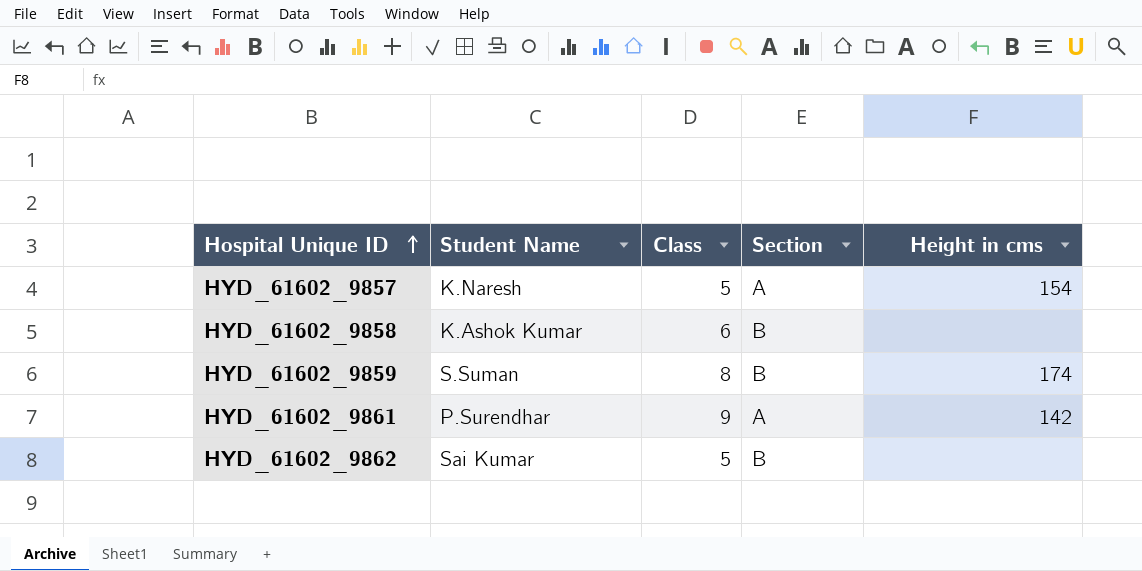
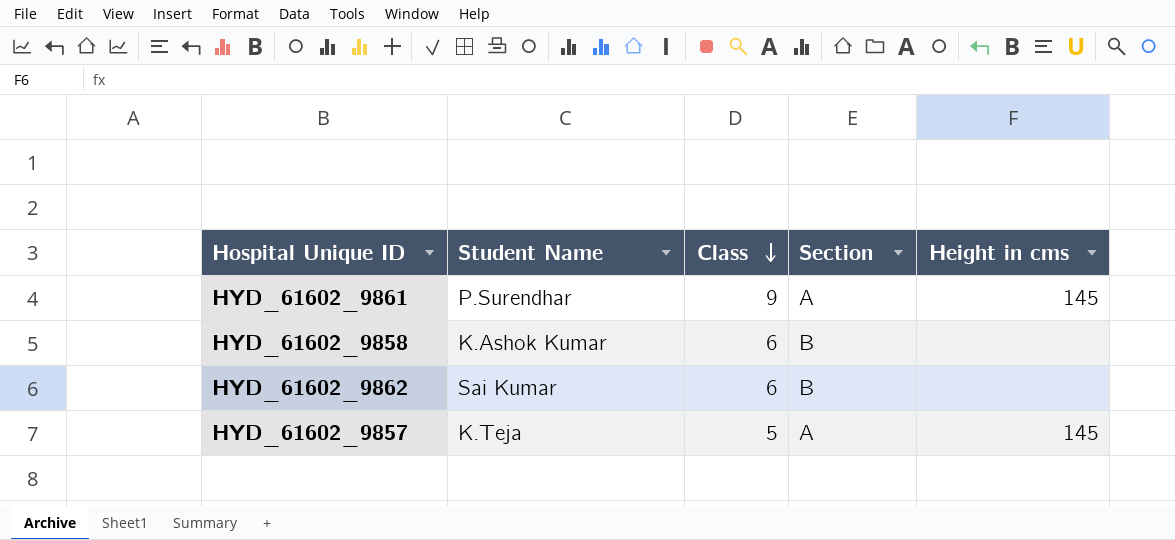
row order: Hospital Unique ID ascending -> Class descending
row HYD_61602_9859: S.Suman | 8 | B | 174 -> none
HYD_61602_9861 | Height in cms: 142 -> 145
HYD_61602_9862 | Class: 5 -> 6
HYD_61602_9857 | Student Name: K.Naresh -> K.Teja
HYD_61602_9857 | Height in cms: 154 -> 145

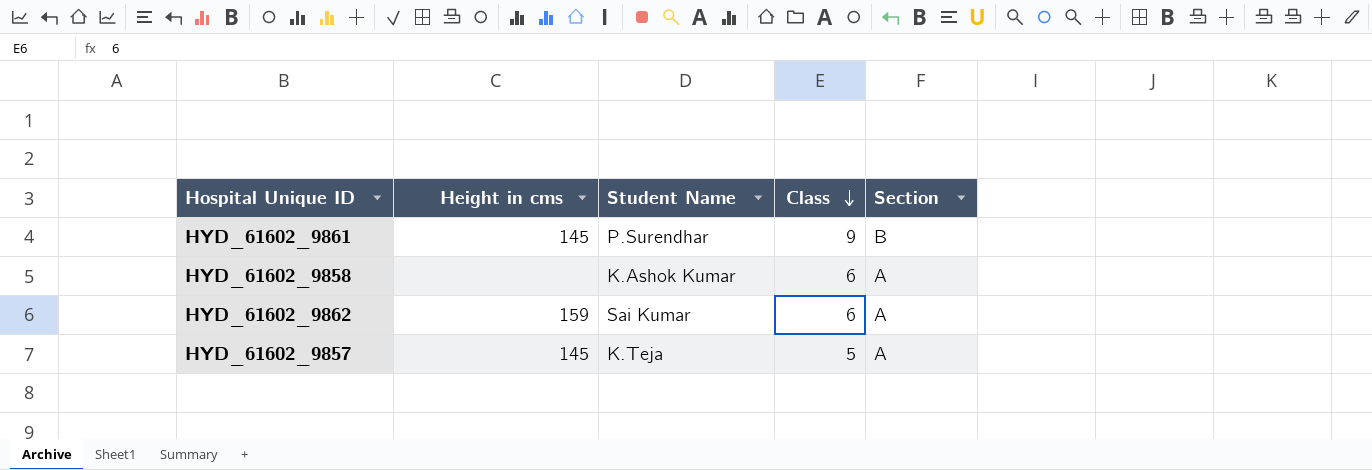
column Height in cms | position: 5 -> 2
HYD_61602_9861 | Section: A -> B
HYD_61602_9858 | Section: B -> A
HYD_61602_9862 | Height in cms: none -> 159
HYD_61602_9862 | Section: B -> A

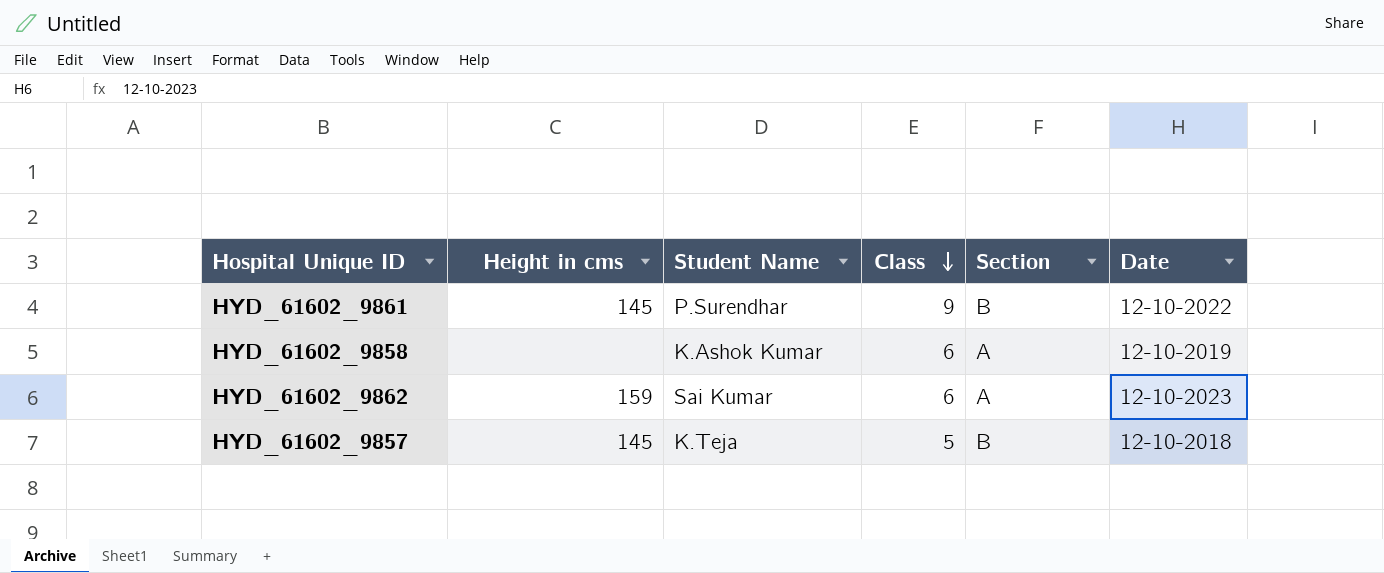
column Date | position: none -> 6
HYD_61602_9857 | Section: A -> B

